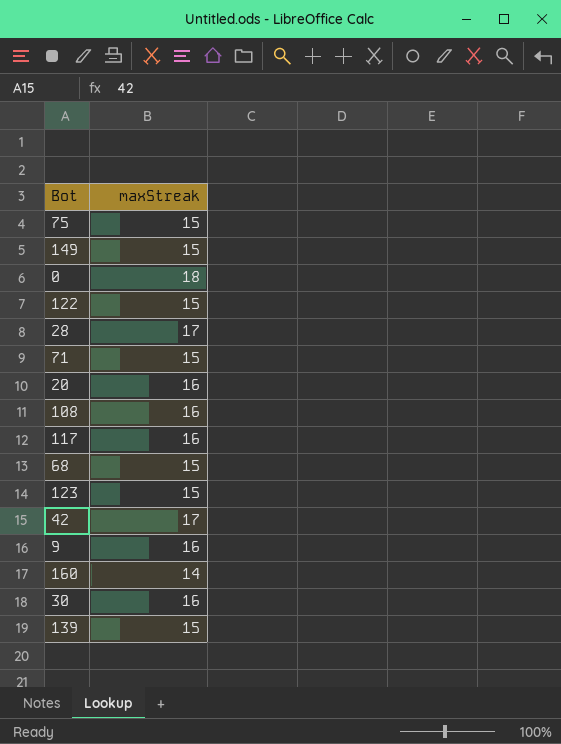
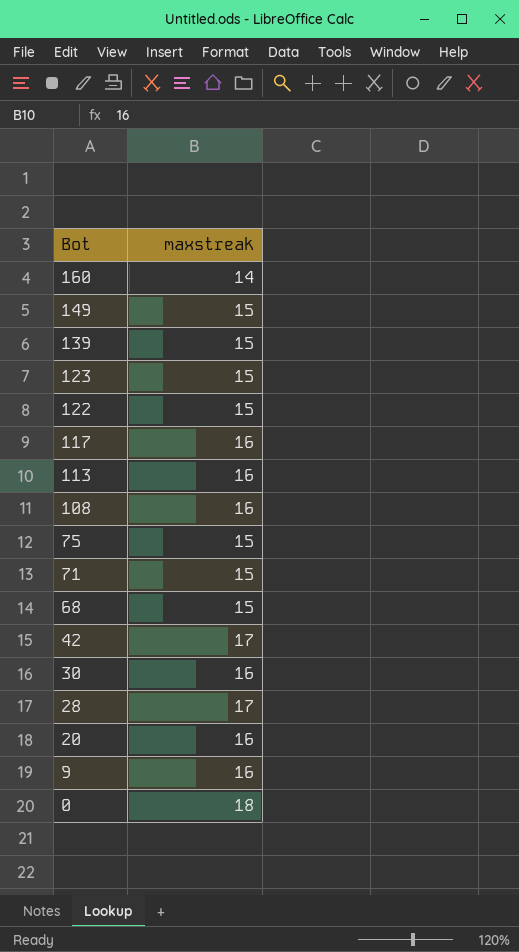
row order: none -> Bot descending
column name: maxStreak -> maxstreak
row 113: none -> 16

